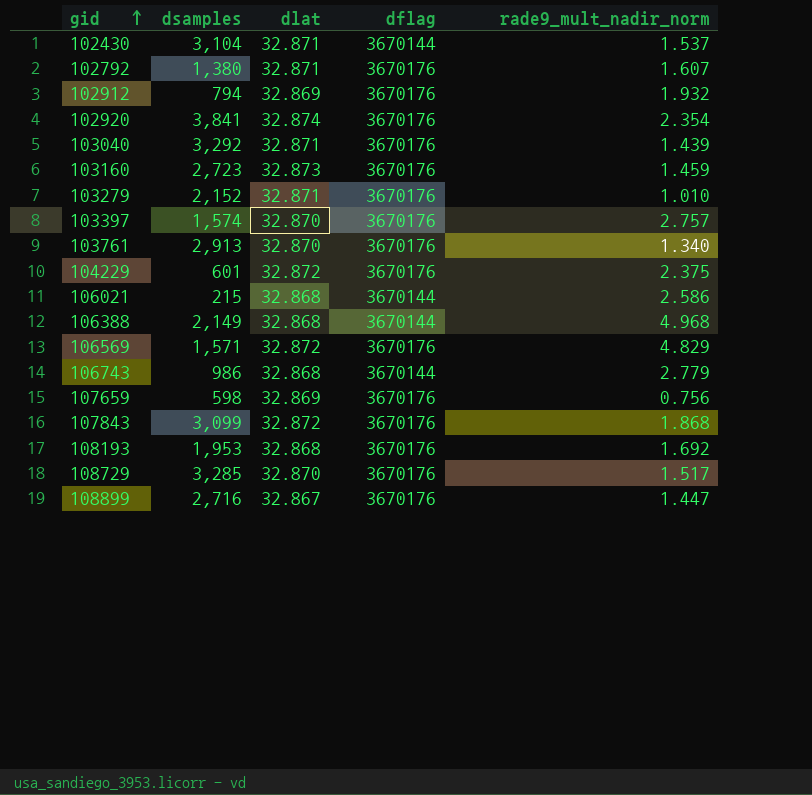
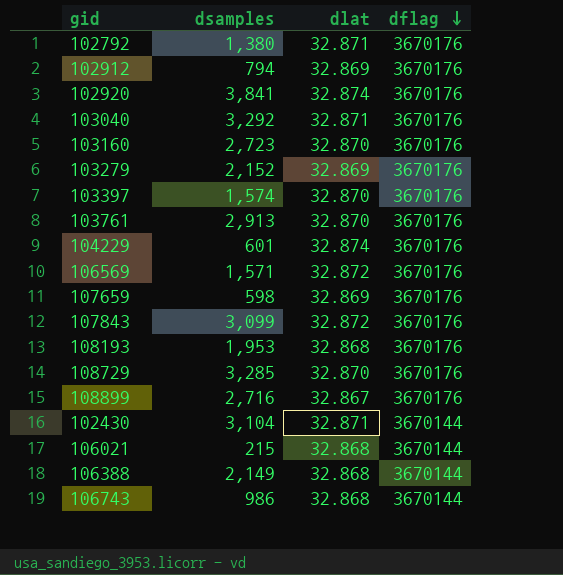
row order: gid ascending -> dflag descending
column rade9_mult_nadir_norm | position: 5 -> none
103160 | dlat: 32.873 -> 32.870
103279 | dlat: 32.871 -> 32.869
104229 | dlat: 32.872 -> 32.874

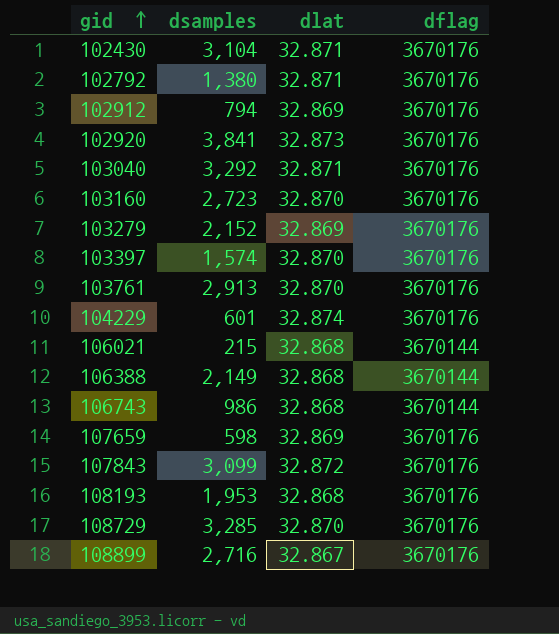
row order: dflag descending -> gid ascending
row 106569: 1,571 | 32.872 | 3670176 -> none
102430 | dflag: 3670144 -> 3670176
102920 | dlat: 32.874 -> 32.873

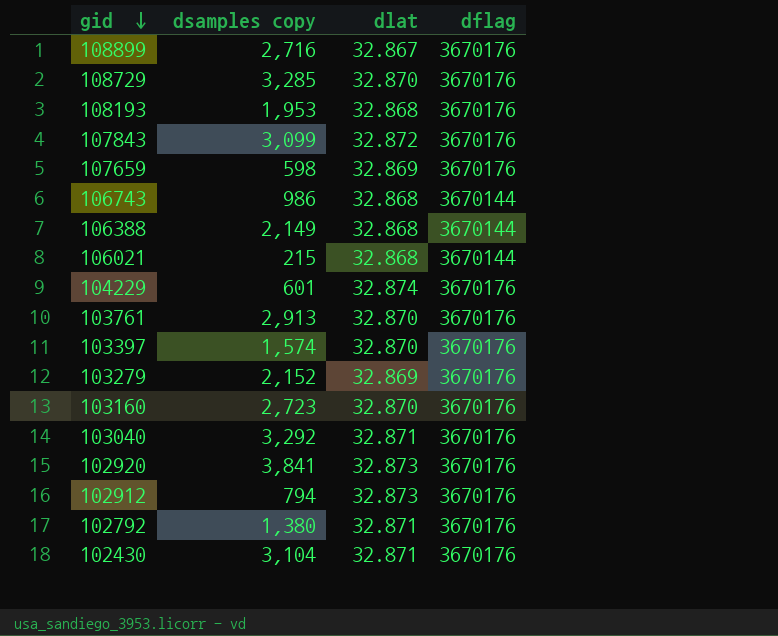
row order: gid ascending -> gid descending
column name: dsamples -> dsamples copy
102912 | dlat: 32.869 -> 32.873

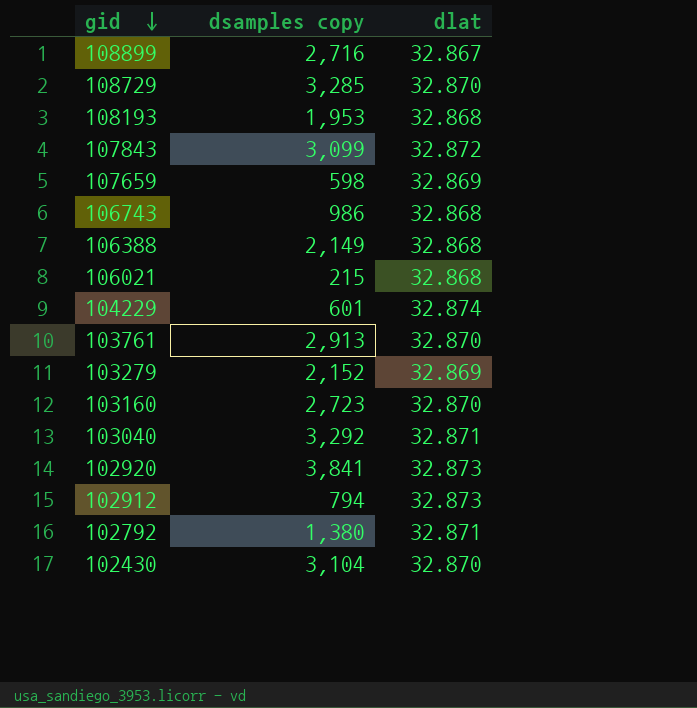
column dflag | position: 4 -> none
row 103397: 1,574 | 32.870 | 3670176 -> none
102430 | dlat: 32.871 -> 32.870

